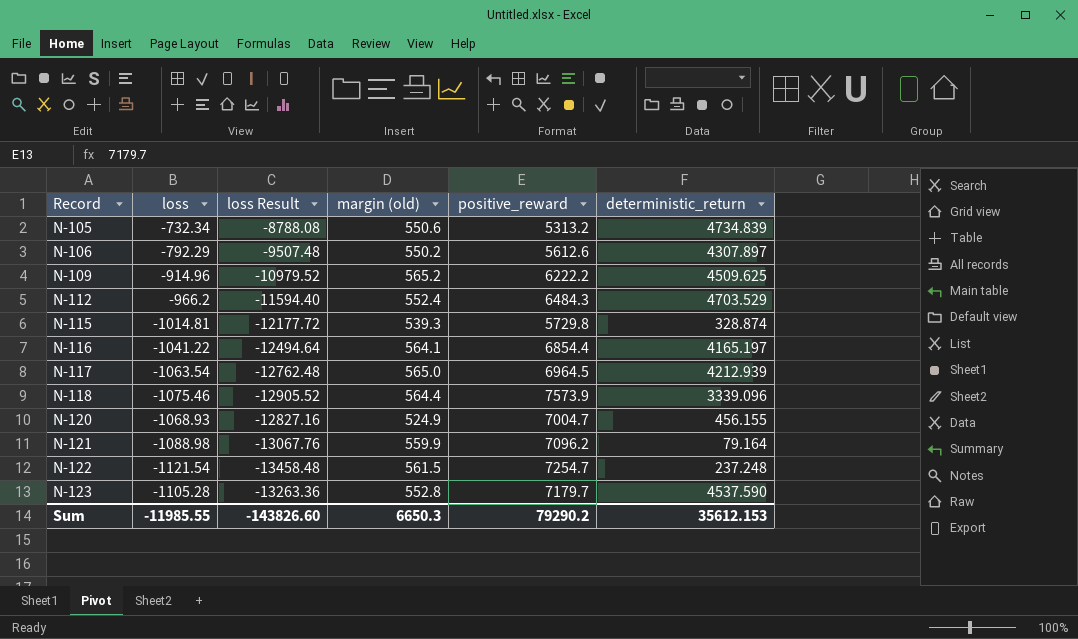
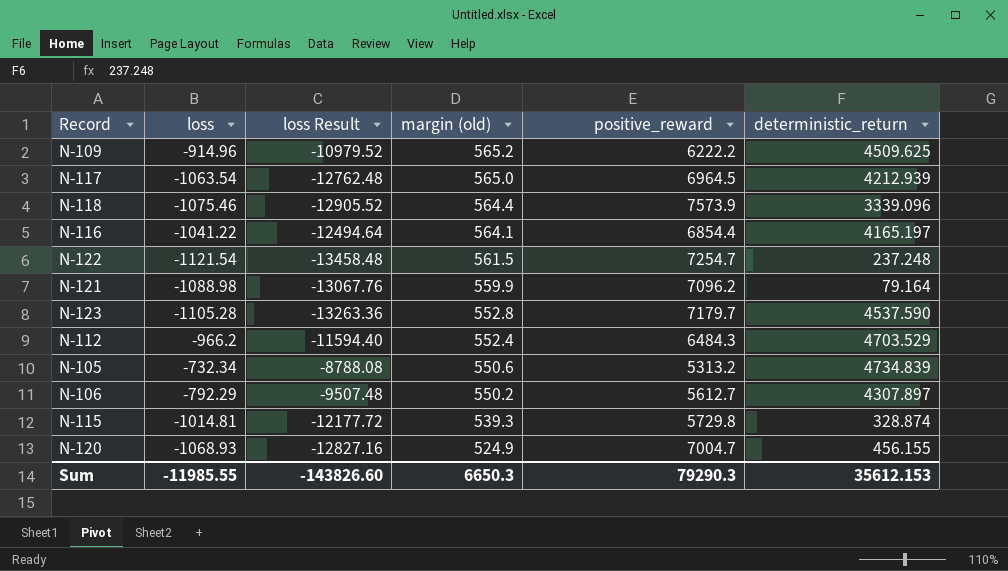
row order: Record ascending -> margin (old) descending
N-106 | positive_reward: 5612.6 -> 5612.7
Sum | positive_reward: 79290.2 -> 79290.3

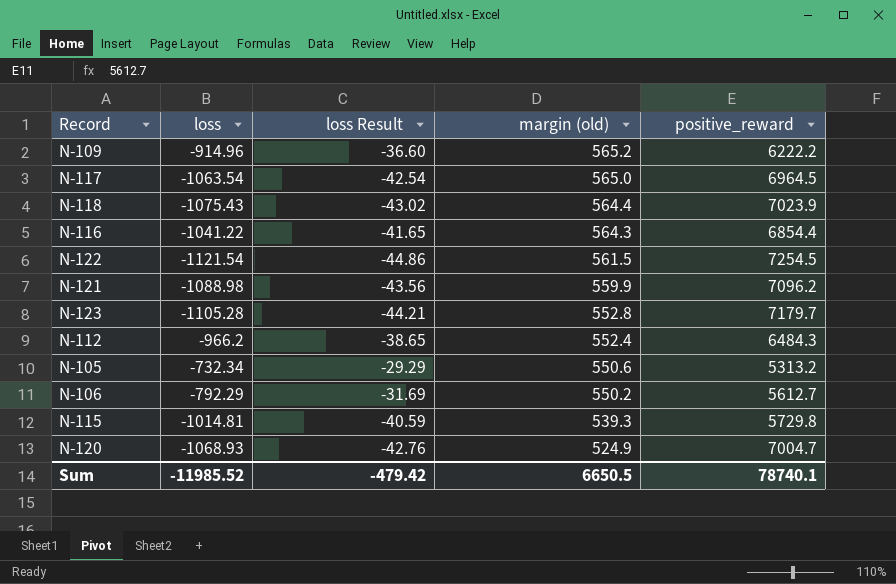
column deterministic_return | position: 6 -> none
column loss Result | formula: [loss] * 12 -> [loss] * 0.04
N-118 | loss: -1075.46 -> -1075.43
N-118 | positive_reward: 7573.9 -> 7023.9
N-116 | margin (old): 564.1 -> 564.3
N-122 | positive_reward: 7254.7 -> 7254.5
Sum | loss: -11985.55 -> -11985.52
Sum | loss Result: -143826.60 -> -479.42
Sum | margin (old): 6650.3 -> 6650.5
Sum | positive_reward: 79290.3 -> 78740.1

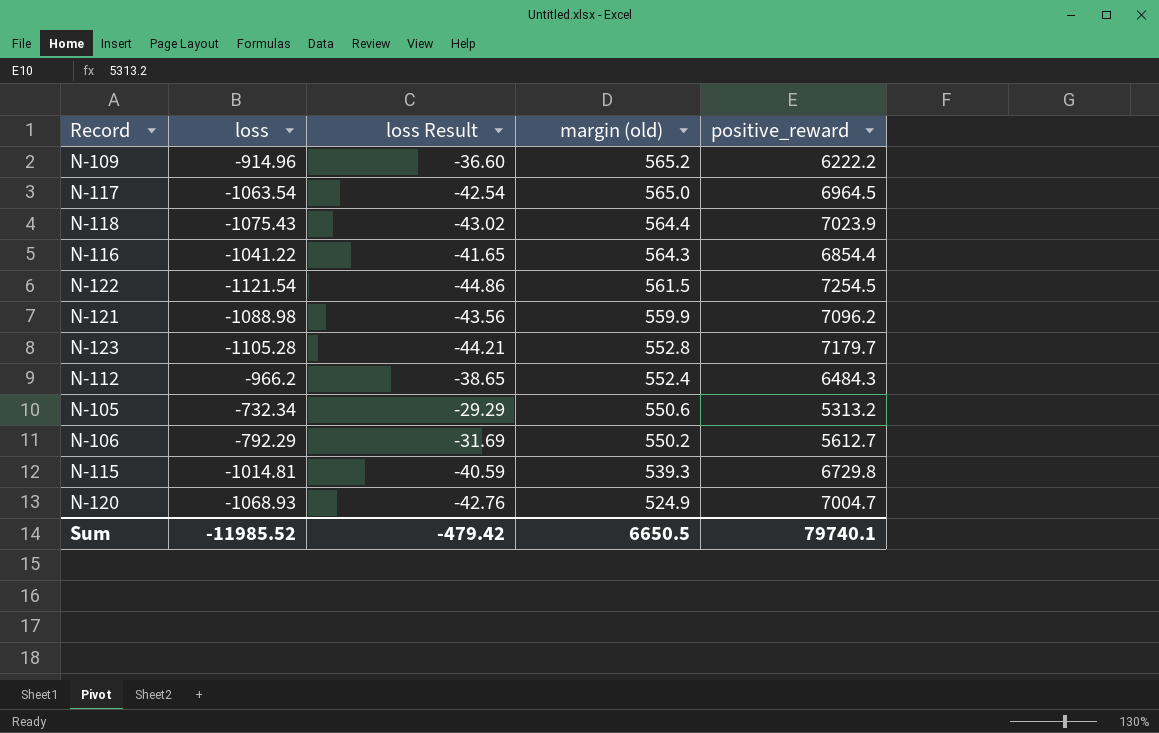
N-115 | positive_reward: 5729.8 -> 6729.8
Sum | positive_reward: 78740.1 -> 79740.1

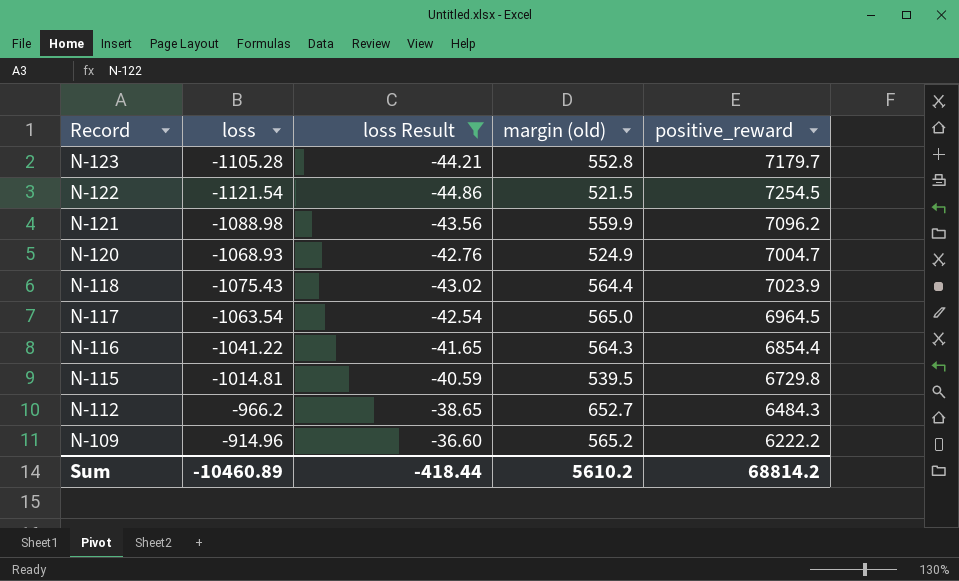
filter: none -> loss Result <= -36.60
row order: margin (old) descending -> Record descending
N-122 | margin (old): 561.5 -> 521.5
N-115 | margin (old): 539.3 -> 539.5
N-112 | margin (old): 552.4 -> 652.7
Sum | loss: -11985.52 -> -10460.89
Sum | loss Result: -479.42 -> -418.44
Sum | margin (old): 6650.5 -> 5610.2
Sum | positive_reward: 79740.1 -> 68814.2

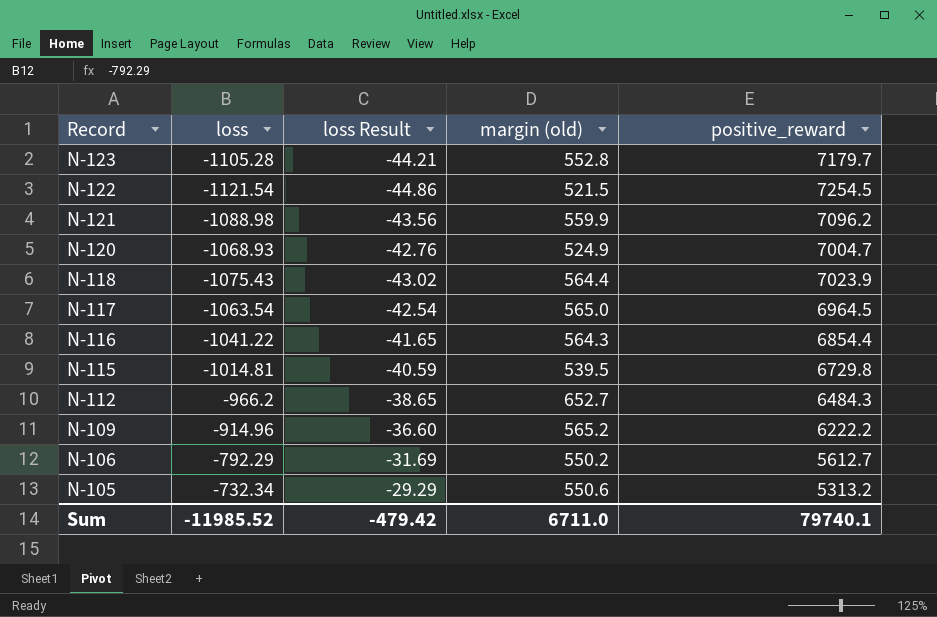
filter: loss Result <= -36.60 -> none
Sum | loss: -10460.89 -> -11985.52
Sum | loss Result: -418.44 -> -479.42
Sum | margin (old): 5610.2 -> 6711.0
Sum | positive_reward: 68814.2 -> 79740.1

